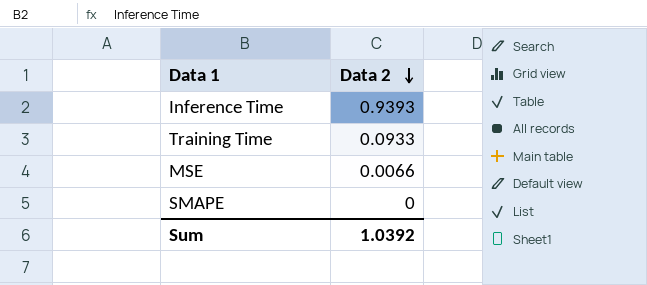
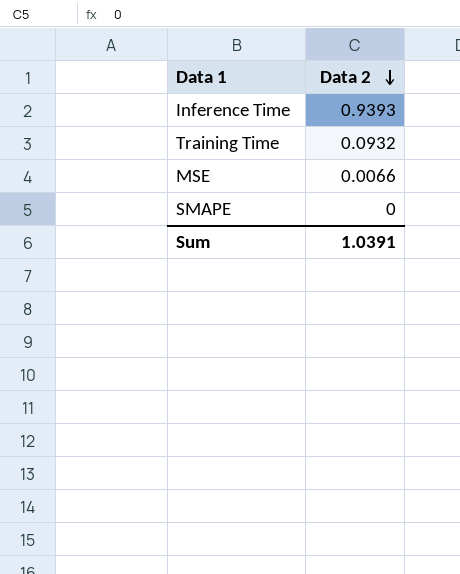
Training Time | Data 2: 0.0933 -> 0.0932
Sum | Data 2: 1.0392 -> 1.0391

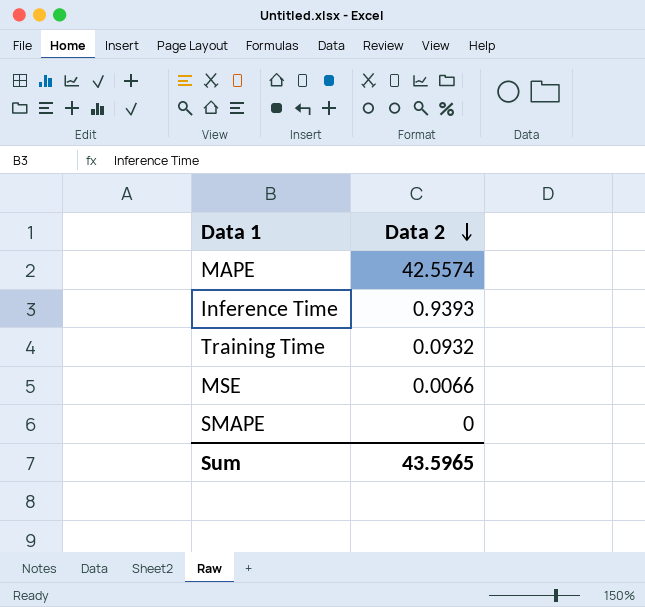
row MAPE: none -> 42.5574
Sum | Data 2: 1.0391 -> 43.5965

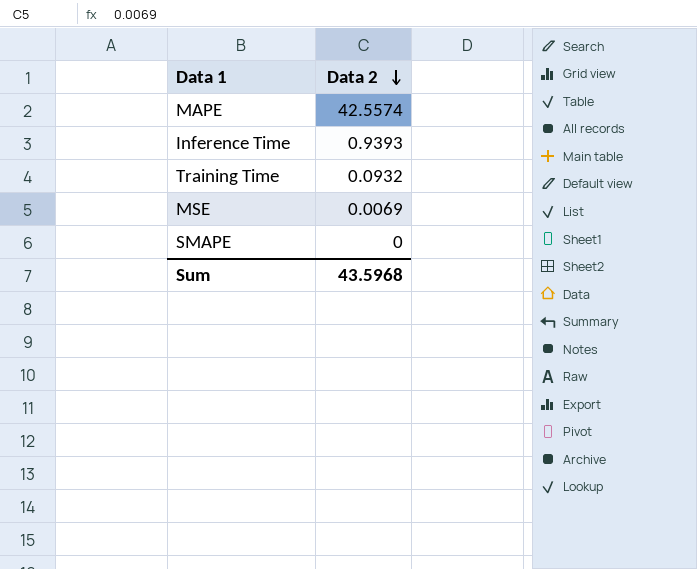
MSE | Data 2: 0.0066 -> 0.0069
Sum | Data 2: 43.5965 -> 43.5968

